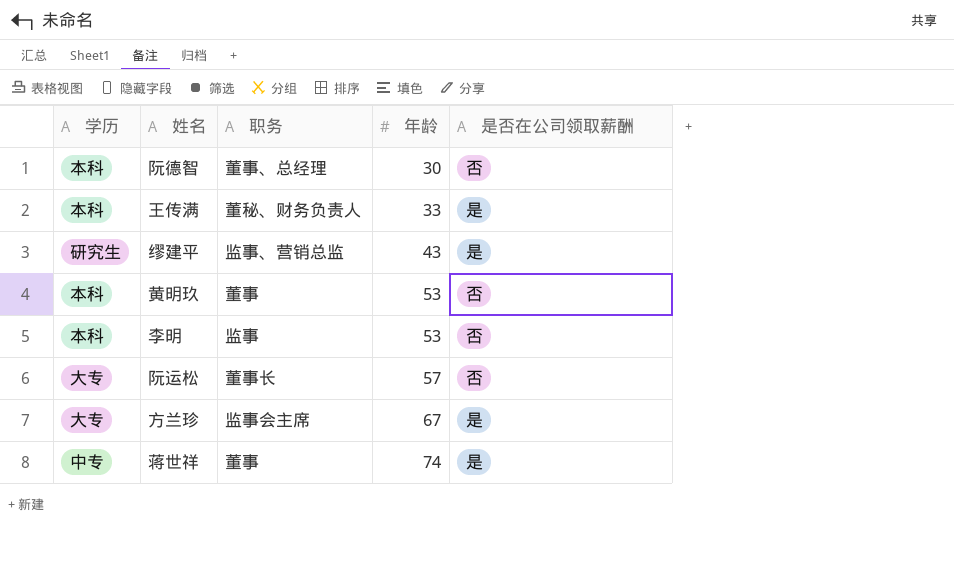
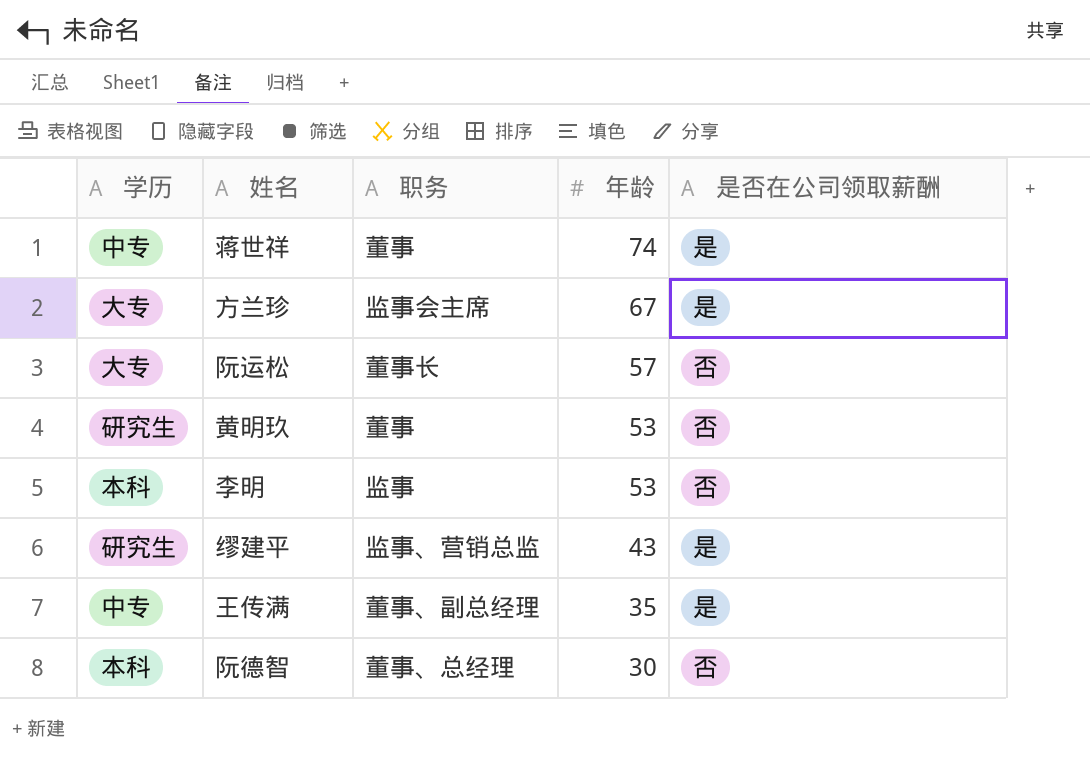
row order: 年龄 ascending -> 年龄 descending
黄明玖 | 学历: 本科 -> 研究生
王传满 | 学历: 本科 -> 中专
王传满 | 职务: 董秘、财务负责人 -> 董事、副总经理
王传满 | 年龄: 33 -> 35

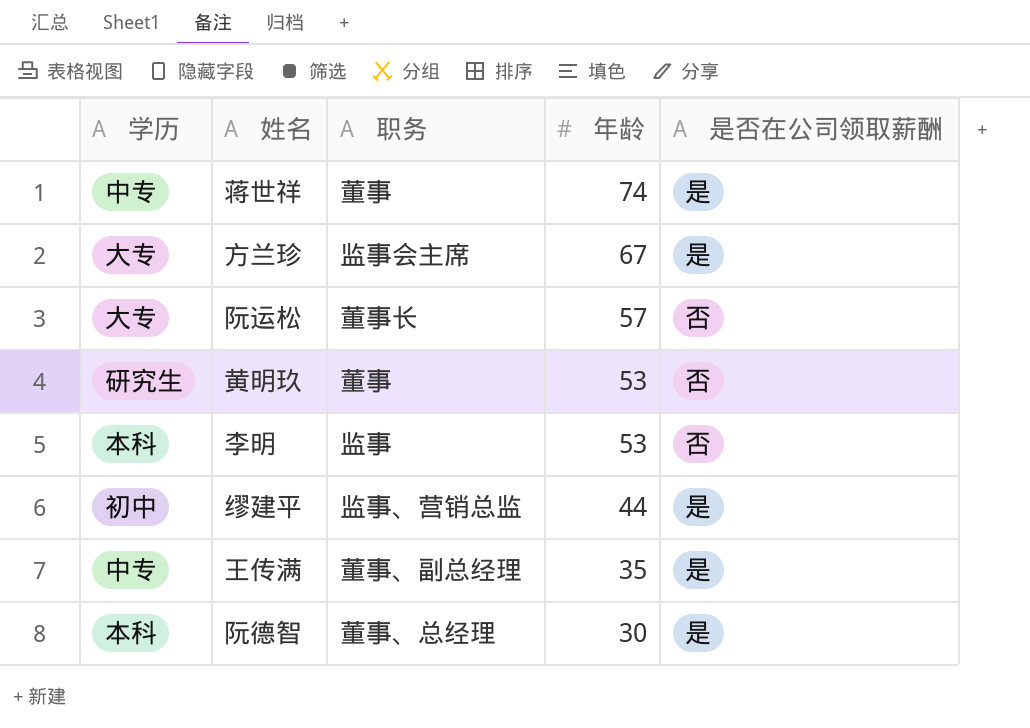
缪建平 | 学历: 研究生 -> 初中
缪建平 | 年龄: 43 -> 44
阮德智 | 是否在公司领取薪酬: 否 -> 是

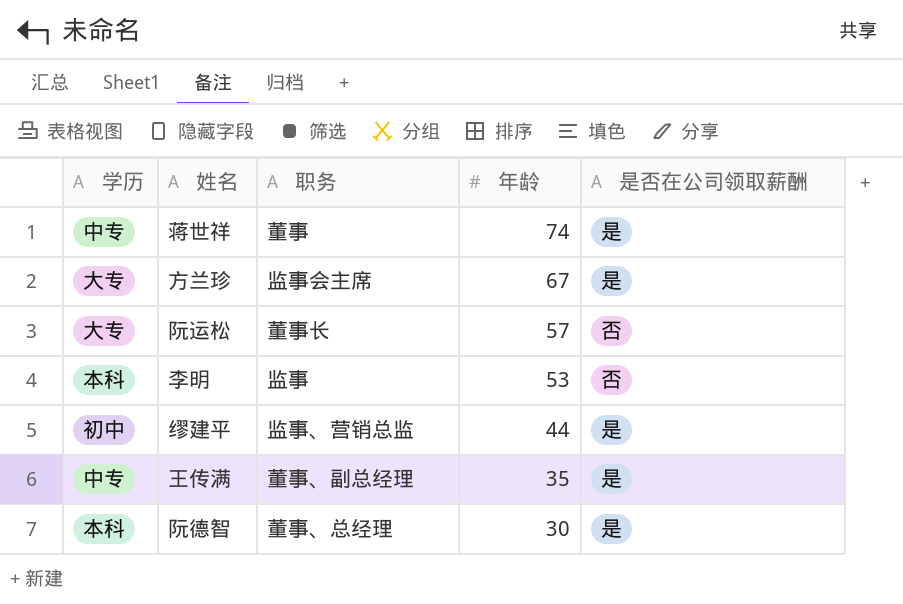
row 黄明玖: 研究生 | 董事 | 53 | 否 -> none

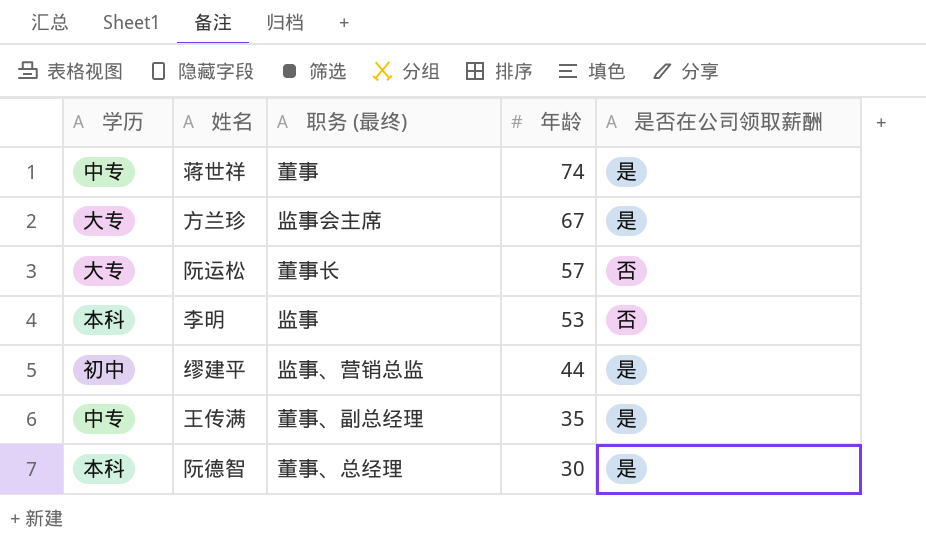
column name: 职务 -> 职务 (最终)

